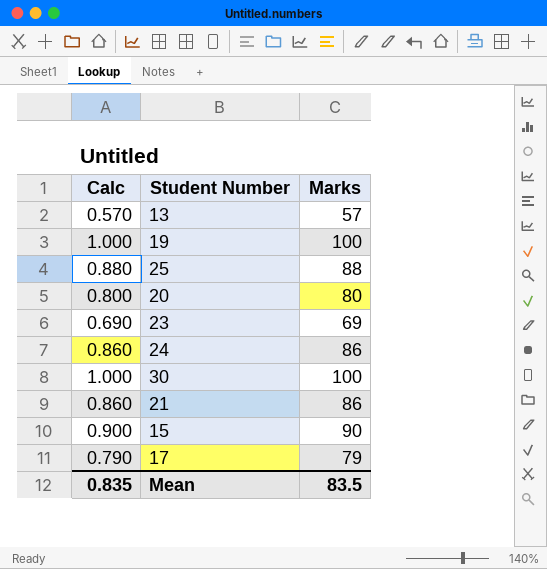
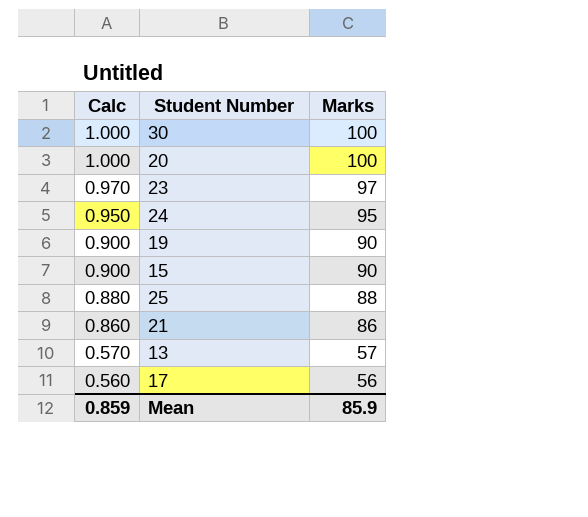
row order: none -> Calc descending
20 | Calc: 0.800 -> 1.000
20 | Marks: 80 -> 100
23 | Calc: 0.690 -> 0.970
23 | Marks: 69 -> 97
24 | Calc: 0.860 -> 0.950
24 | Marks: 86 -> 95
19 | Calc: 1.000 -> 0.900
19 | Marks: 100 -> 90
17 | Calc: 0.790 -> 0.560
17 | Marks: 79 -> 56
Mean | Calc: 0.835 -> 0.859
Mean | Marks: 83.5 -> 85.9

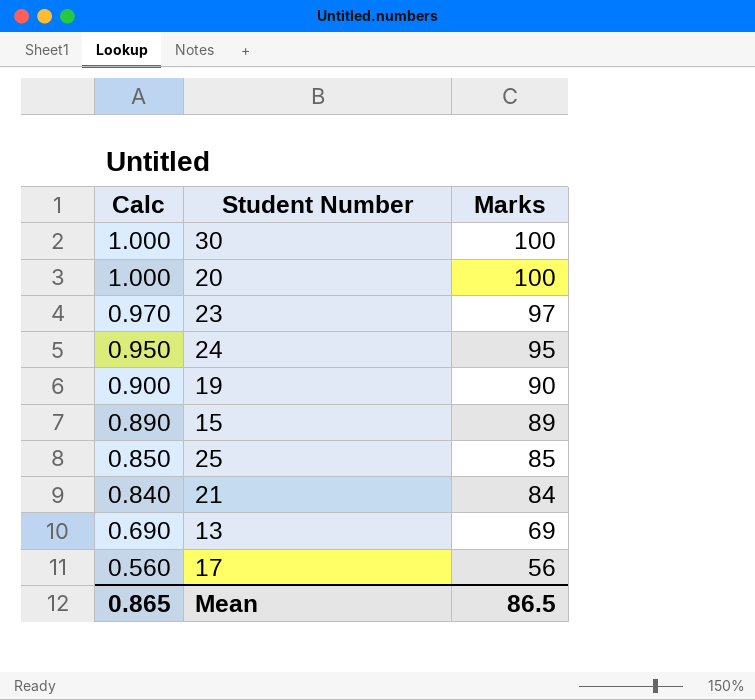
15 | Calc: 0.900 -> 0.890
15 | Marks: 90 -> 89
25 | Calc: 0.880 -> 0.850
25 | Marks: 88 -> 85
21 | Calc: 0.860 -> 0.840
21 | Marks: 86 -> 84
13 | Calc: 0.570 -> 0.690
13 | Marks: 57 -> 69
Mean | Calc: 0.859 -> 0.865
Mean | Marks: 85.9 -> 86.5

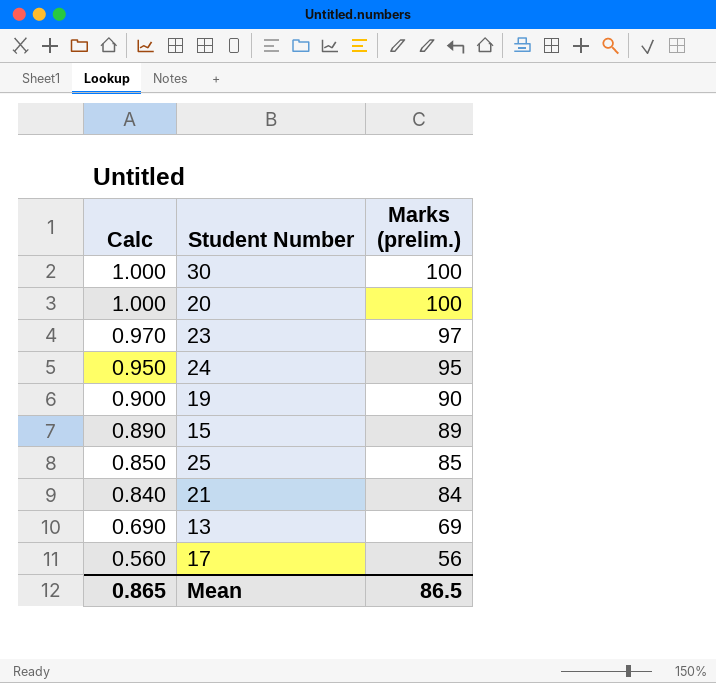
column name: Marks -> Marks (prelim.)

